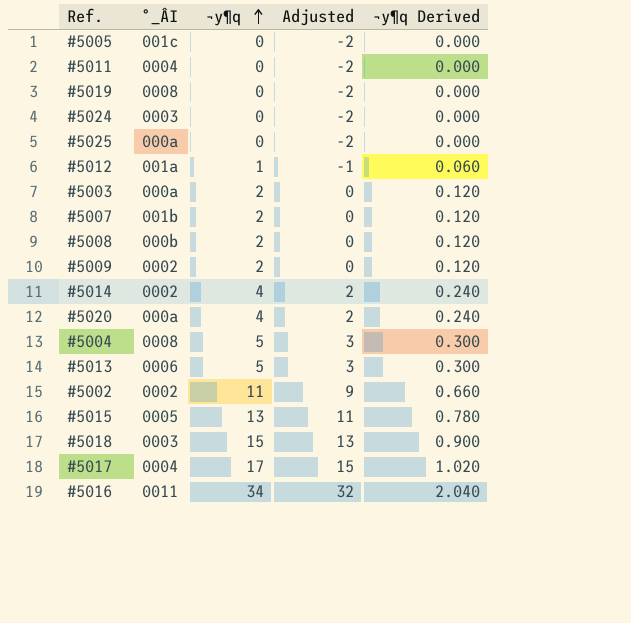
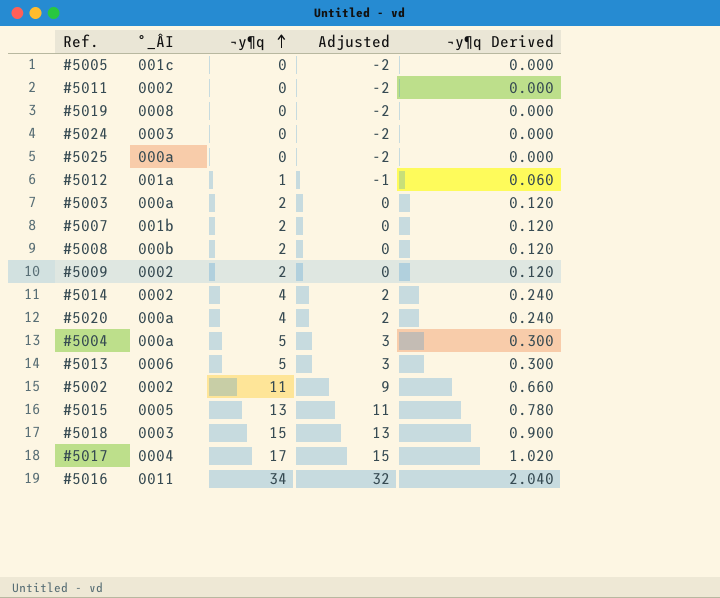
#5011 | °_ÂI: 0004 -> 0002
#5004 | °_ÂI: 0008 -> 000a

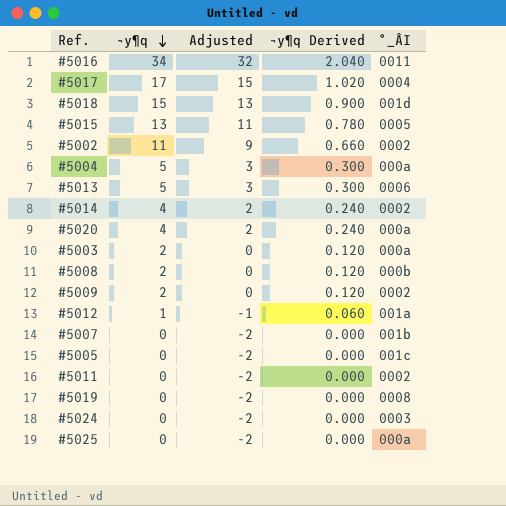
row order: ¬y¶q ascending -> ¬y¶q descending
column °_ÂI | position: 2 -> 5
#5018 | °_ÂI: 0003 -> 001d
#5007 | ¬y¶q: 2 -> 0
#5007 | Adjusted: 0 -> -2
#5007 | ¬y¶q Derived: 0.120 -> 0.000

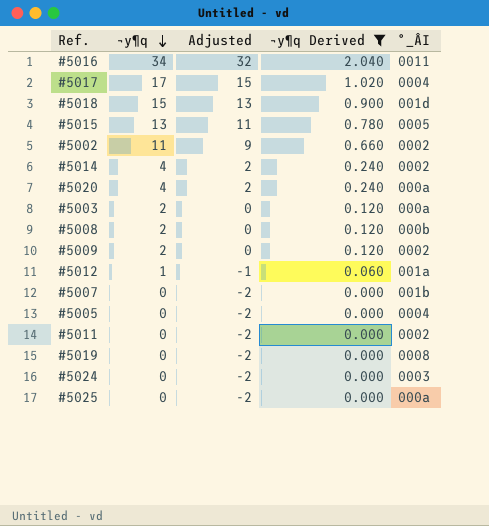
filter: none -> ¬y¶q Derived != 0.300
#5005 | °_ÂI: 001c -> 0004

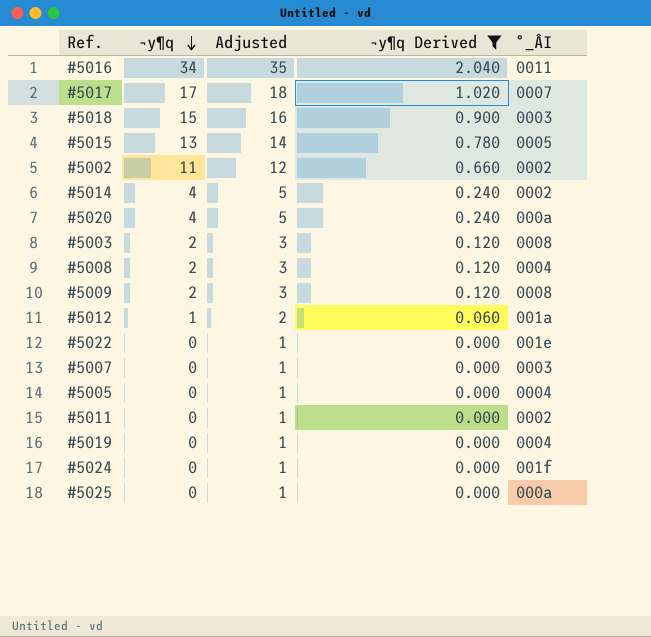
column Adjusted | formula: [¬y¶q] - 2 -> [¬y¶q] + 1
#5017 | °_ÂI: 0004 -> 0007
#5018 | °_ÂI: 001d -> 0003
#5003 | °_ÂI: 000a -> 0008
#5008 | °_ÂI: 000b -> 0004
#5009 | °_ÂI: 0002 -> 0008
row #5022: none -> 0 | 1 | 0.000 | 001e
#5007 | °_ÂI: 001b -> 0003
#5019 | °_ÂI: 0008 -> 0004
#5024 | °_ÂI: 0003 -> 001f

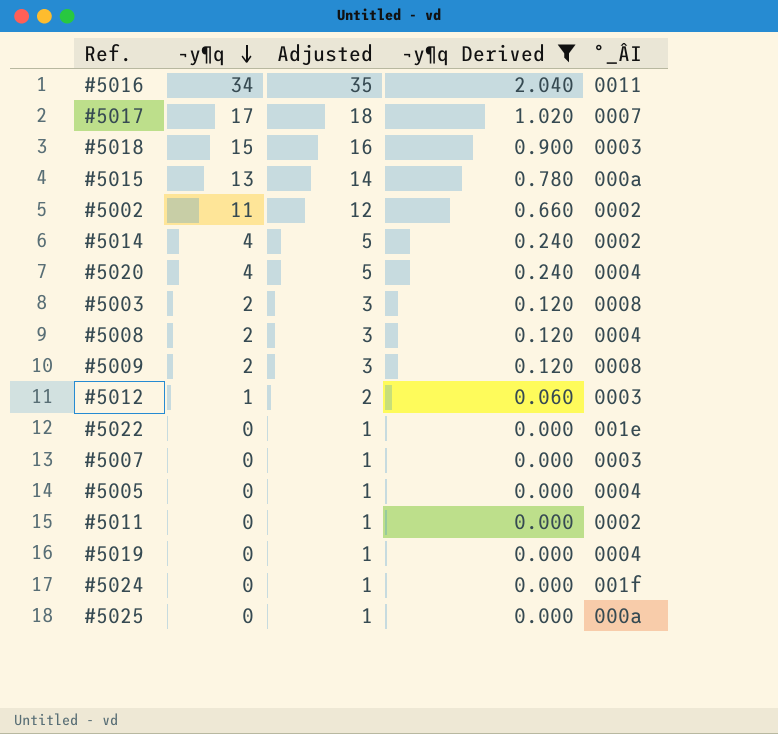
#5015 | °_ÂI: 0005 -> 000a
#5020 | °_ÂI: 000a -> 0004
#5012 | °_ÂI: 001a -> 0003

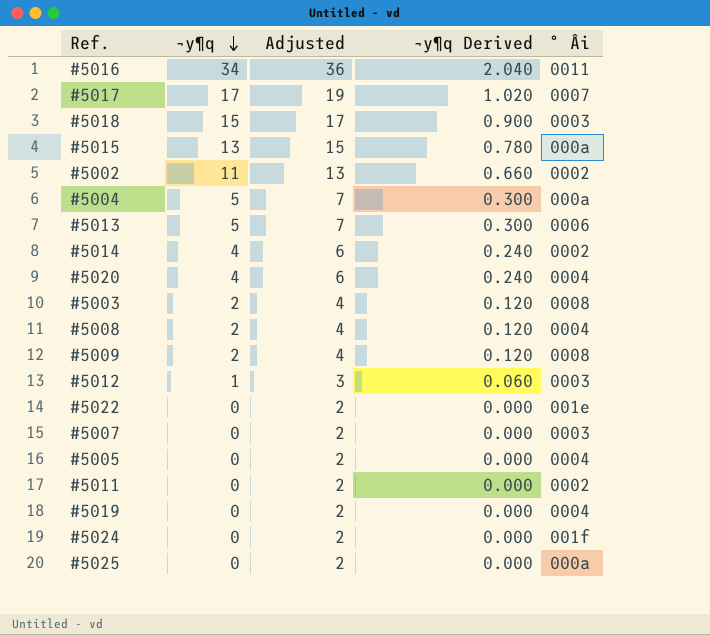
filter: ¬y¶q Derived != 0.300 -> none
column Adjusted | formula: [¬y¶q] + 1 -> [¬y¶q] + 2
column name: °_ÂI -> ° Âi

